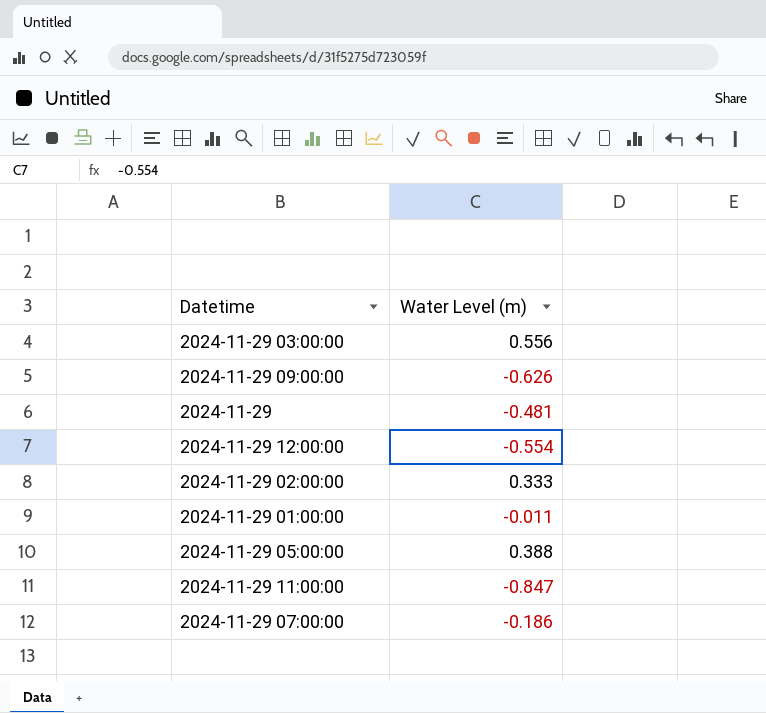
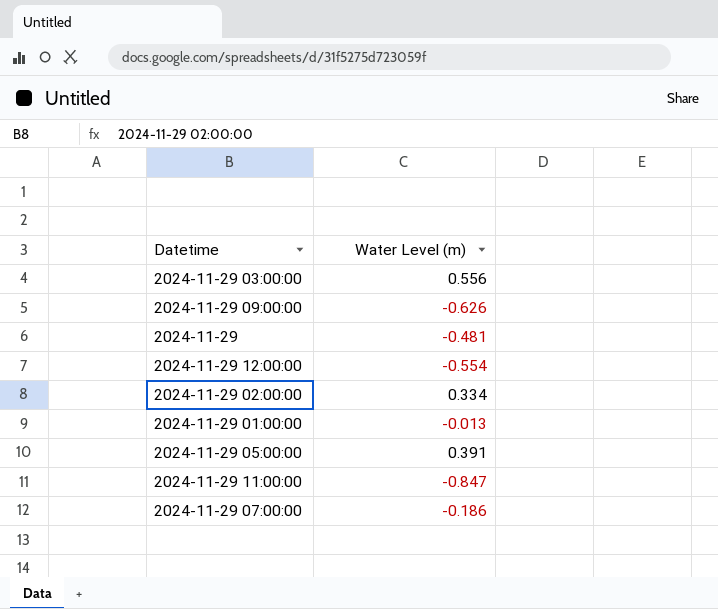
2024-11-29 02:00:00 | Water Level (m): 0.333 -> 0.334
2024-11-29 01:00:00 | Water Level (m): -0.011 -> -0.013
2024-11-29 05:00:00 | Water Level (m): 0.388 -> 0.391

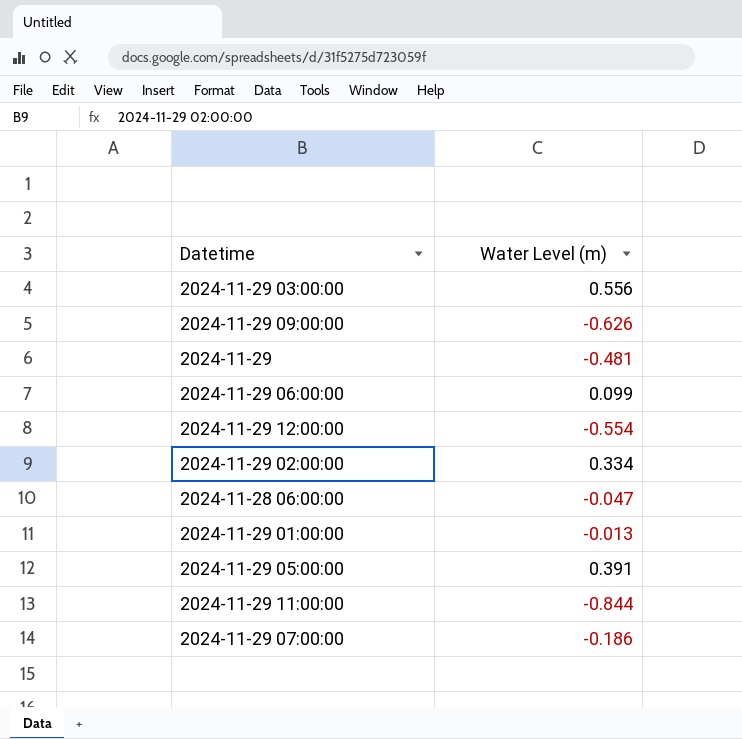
row 2024-11-29 06:00:00: none -> 0.099
row 2024-11-28 06:00:00: none -> -0.047
2024-11-29 11:00:00 | Water Level (m): -0.847 -> -0.844

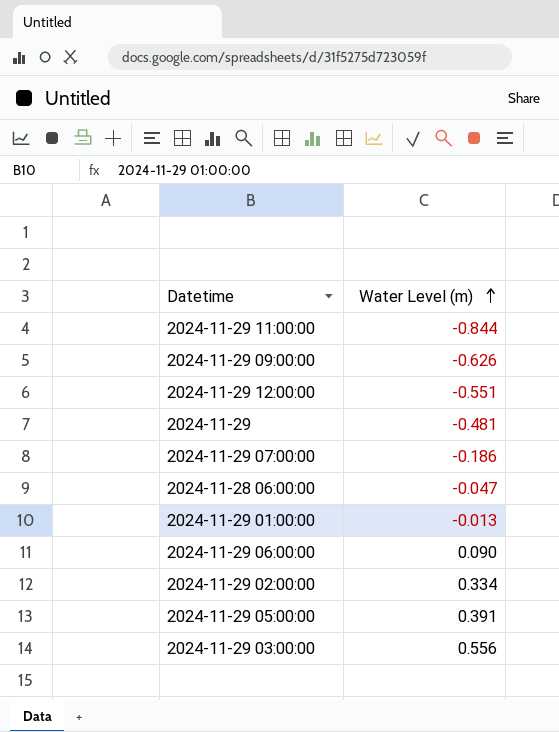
row order: none -> Water Level (m) ascending
2024-11-29 12:00:00 | Water Level (m): -0.554 -> -0.551
2024-11-29 06:00:00 | Water Level (m): 0.099 -> 0.090

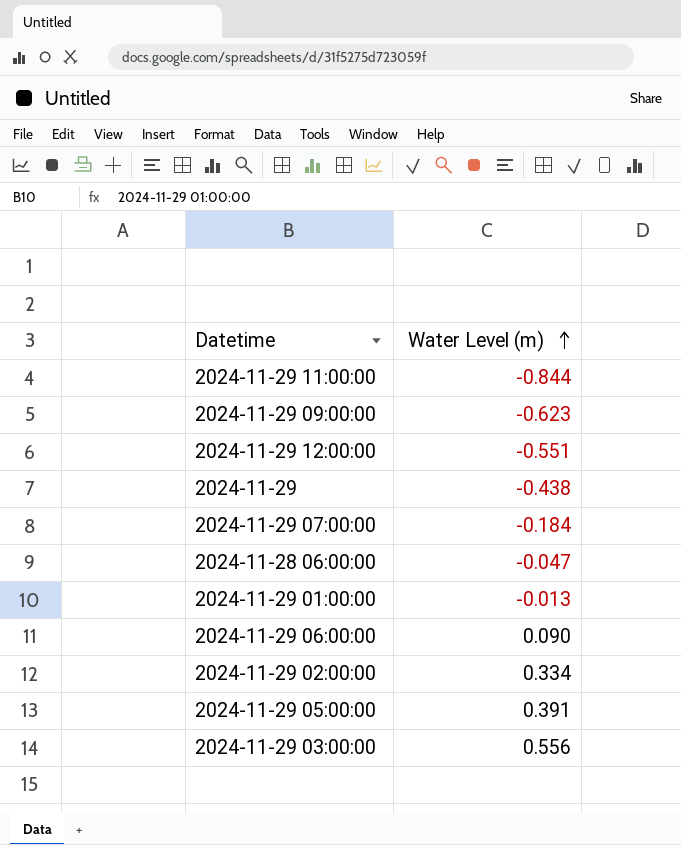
2024-11-29 09:00:00 | Water Level (m): -0.626 -> -0.623
2024-11-29 | Water Level (m): -0.481 -> -0.438
2024-11-29 07:00:00 | Water Level (m): -0.186 -> -0.184

